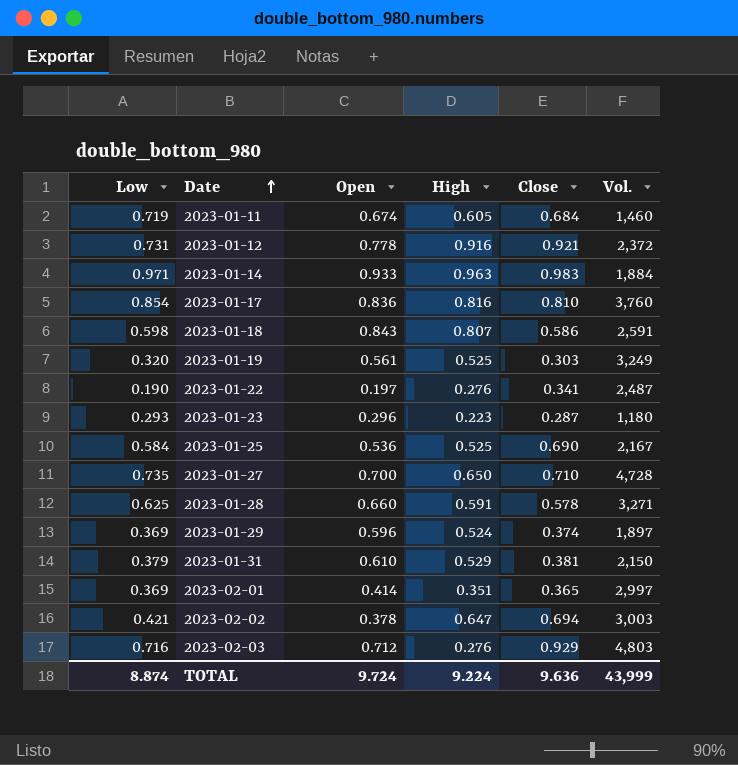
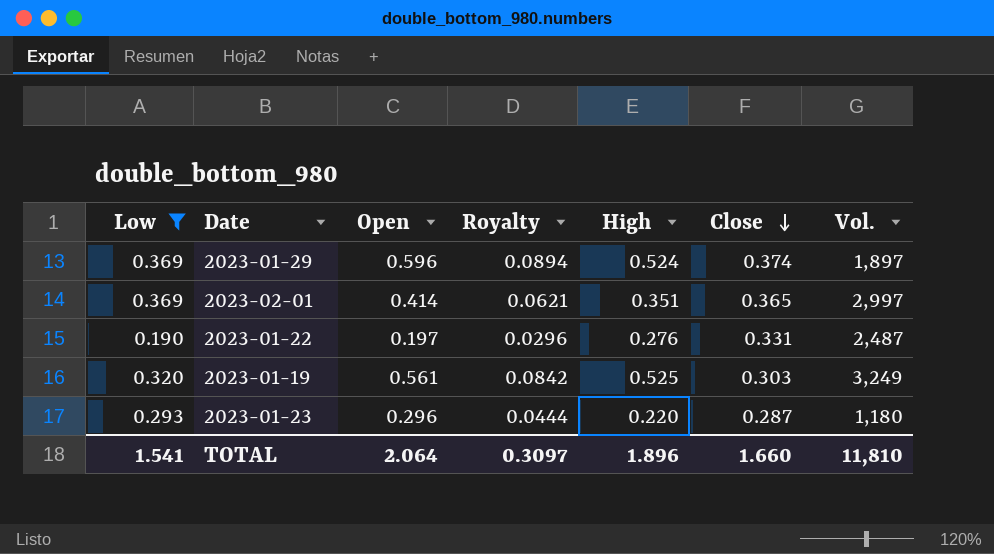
filter: none -> Low <= 0.369
row order: Date ascending -> Close descending
column Royalty | formula: none -> [Open] * 0.15
2023-01-22 | Close: 0.341 -> 0.331
2023-01-23 | High: 0.223 -> 0.220
TOTAL | Low: 8.874 -> 1.541
TOTAL | Open: 9.724 -> 2.064
TOTAL | High: 9.224 -> 1.896
TOTAL | Close: 9.636 -> 1.660
TOTAL | Vol.: 43,999 -> 11,810

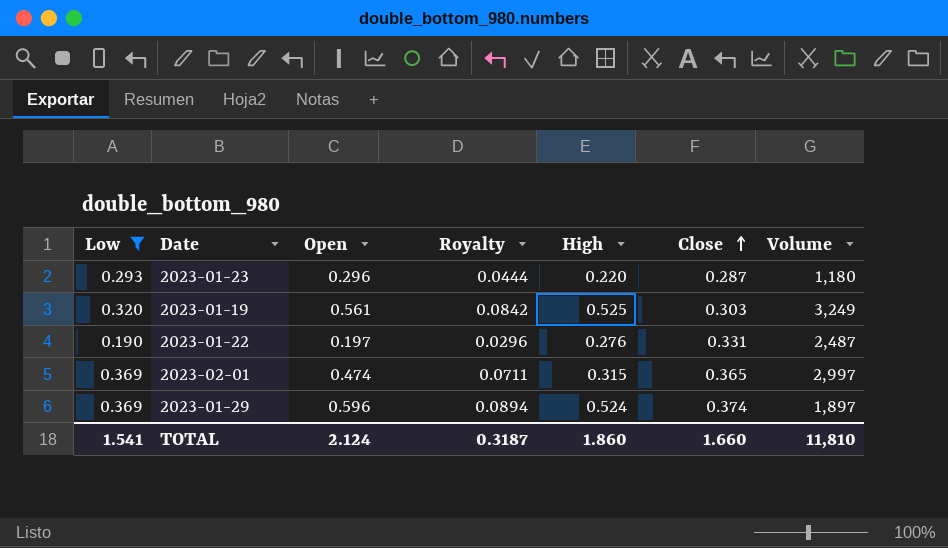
row order: Close descending -> Close ascending
column name: Vol. -> Volume
2023-02-01 | Open: 0.414 -> 0.474
2023-02-01 | Royalty: 0.0621 -> 0.0711
2023-02-01 | High: 0.351 -> 0.315
TOTAL | Open: 2.064 -> 2.124
TOTAL | Royalty: 0.3097 -> 0.3187
TOTAL | High: 1.896 -> 1.860

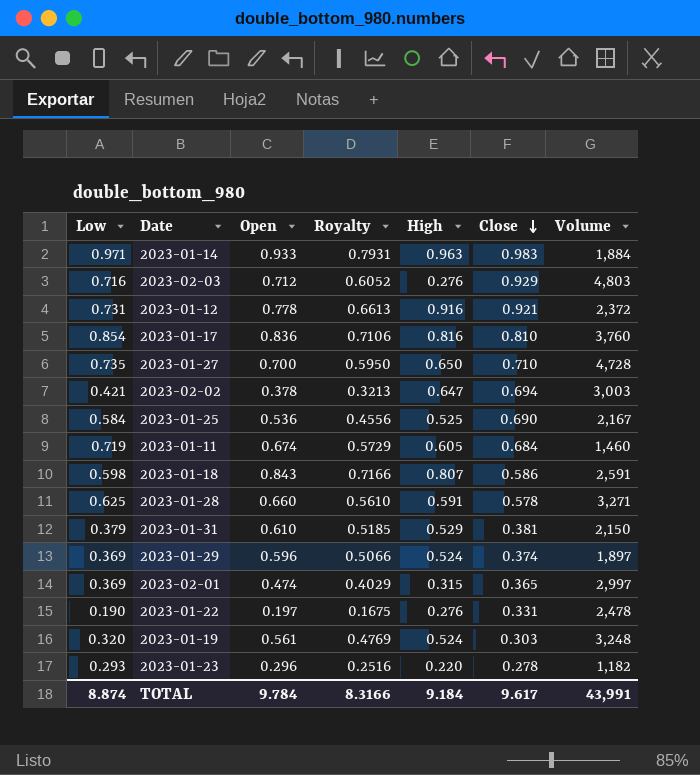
filter: Low <= 0.369 -> none
row order: Close ascending -> Close descending
column Royalty | formula: [Open] * 0.15 -> [Open] * 0.85
2023-01-22 | Volume: 2,487 -> 2,478
2023-01-19 | High: 0.525 -> 0.524
2023-01-19 | Volume: 3,249 -> 3,248
2023-01-23 | Close: 0.287 -> 0.278
2023-01-23 | Volume: 1,180 -> 1,182
TOTAL | Low: 1.541 -> 8.874
TOTAL | Open: 2.124 -> 9.784
TOTAL | Royalty: 0.3187 -> 8.3166
TOTAL | High: 1.860 -> 9.184
TOTAL | Close: 1.660 -> 9.617
TOTAL | Volume: 11,810 -> 43,991

